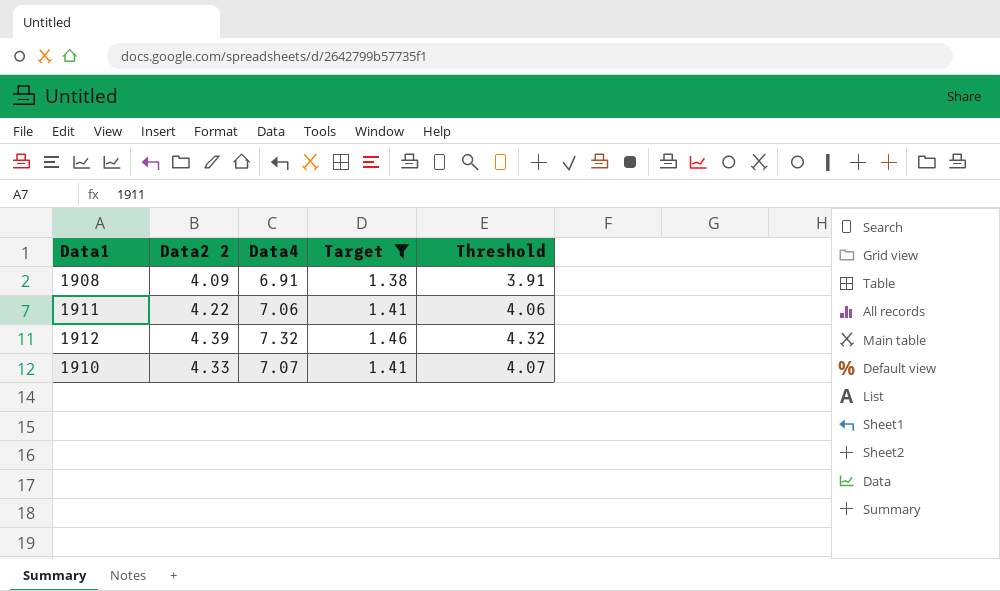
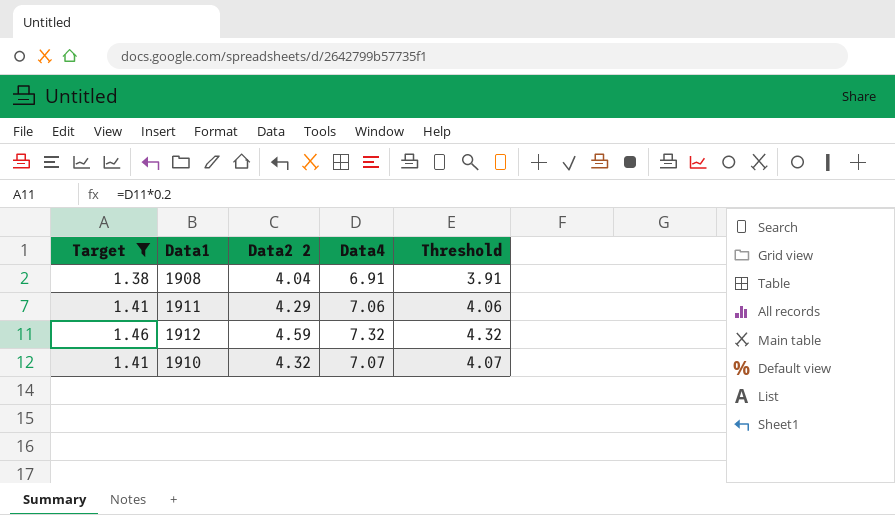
column Target | position: 4 -> 1
1908 | Data2 2: 4.09 -> 4.04
1911 | Data2 2: 4.22 -> 4.29
1912 | Data2 2: 4.39 -> 4.59
1910 | Data2 2: 4.33 -> 4.32

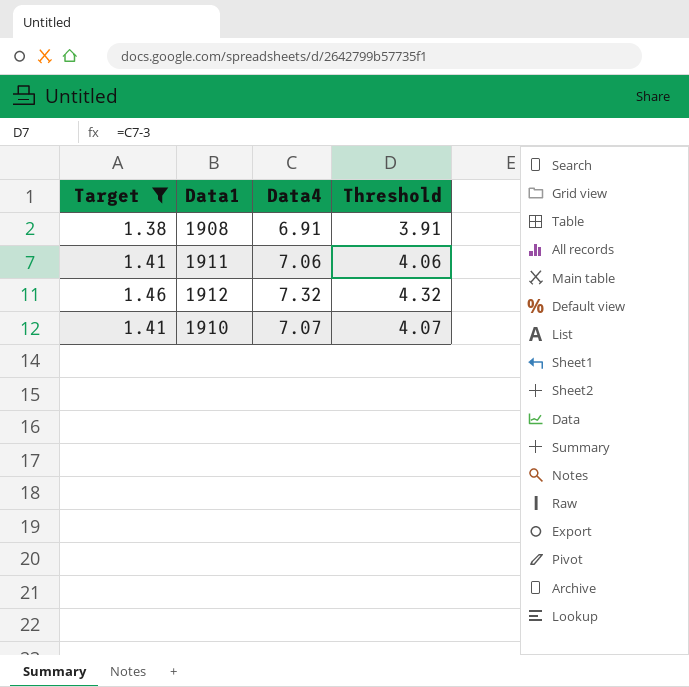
column Data2 2 | position: 3 -> none

